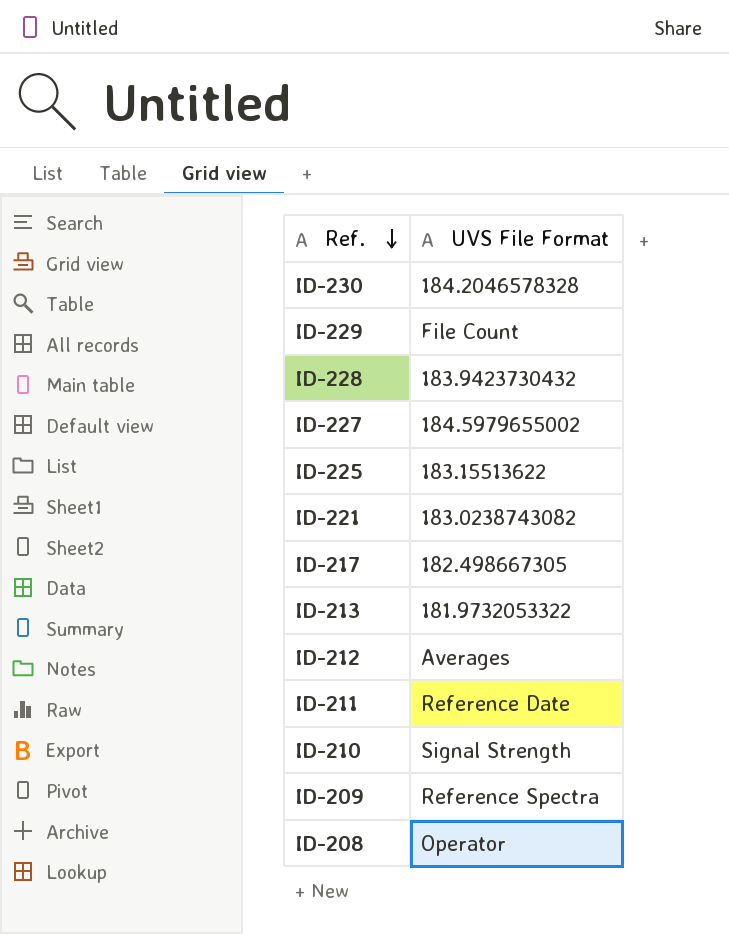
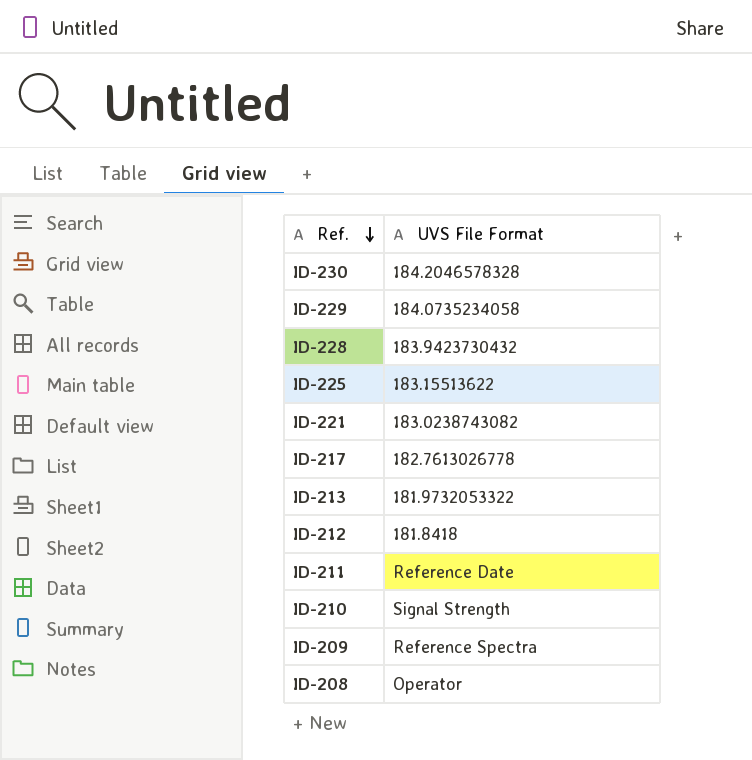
row ID-227: 184.5979655002 -> none
ID-229 | UVS File Format: File Count -> 184.0735234058
ID-217 | UVS File Format: 182.498667305 -> 182.7613026778
ID-212 | UVS File Format: Averages -> 181.8418

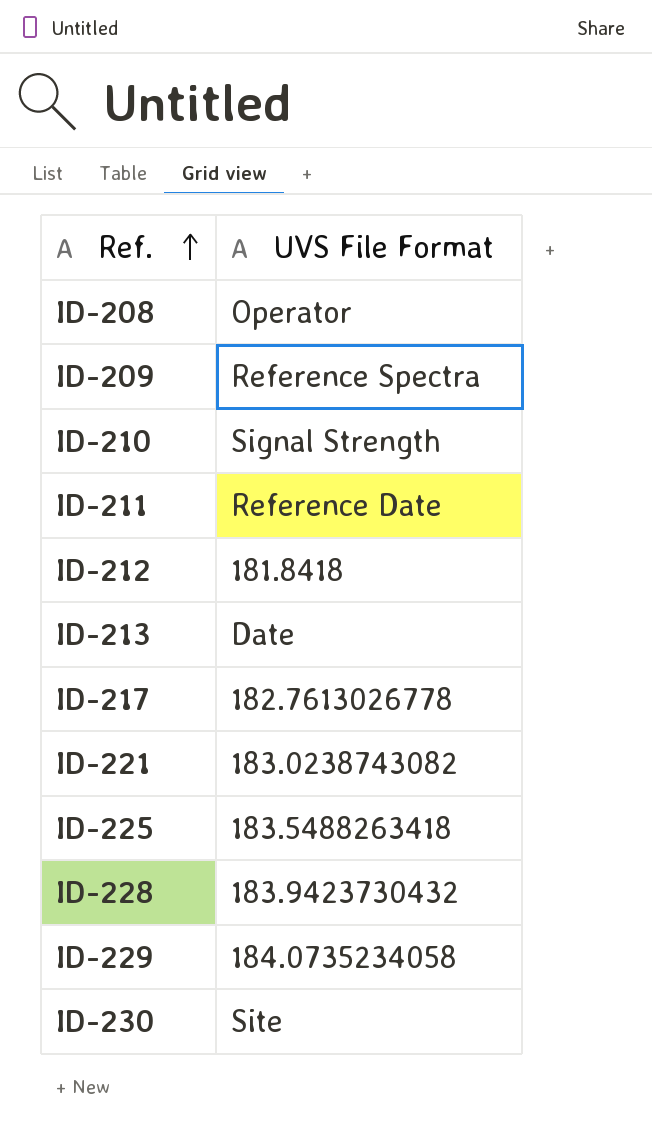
row order: Ref. descending -> Ref. ascending
ID-213 | UVS File Format: 181.9732053322 -> Date
ID-225 | UVS File Format: 183.15513622 -> 183.5488263418
ID-230 | UVS File Format: 184.2046578328 -> Site

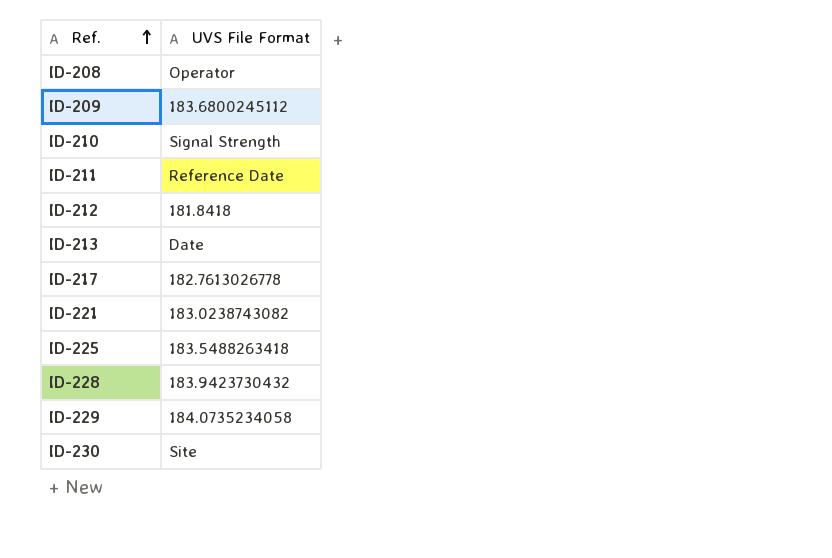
ID-209 | UVS File Format: Reference Spectra -> 183.6800245112

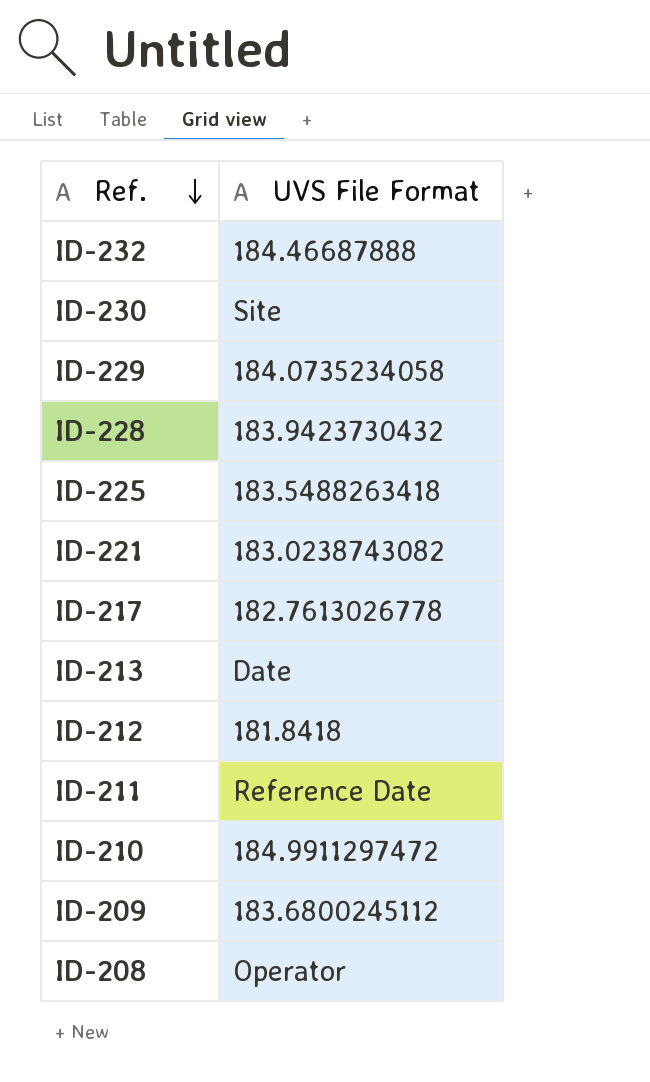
row order: Ref. ascending -> Ref. descending
row ID-232: none -> 184.46687888
ID-210 | UVS File Format: Signal Strength -> 184.9911297472

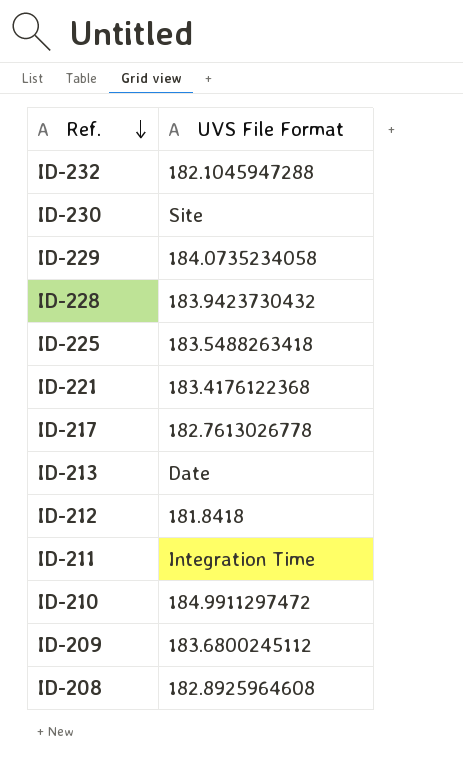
ID-232 | UVS File Format: 184.46687888 -> 182.1045947288
ID-221 | UVS File Format: 183.0238743082 -> 183.4176122368
ID-211 | UVS File Format: Reference Date -> Integration Time
ID-208 | UVS File Format: Operator -> 182.8925964608

